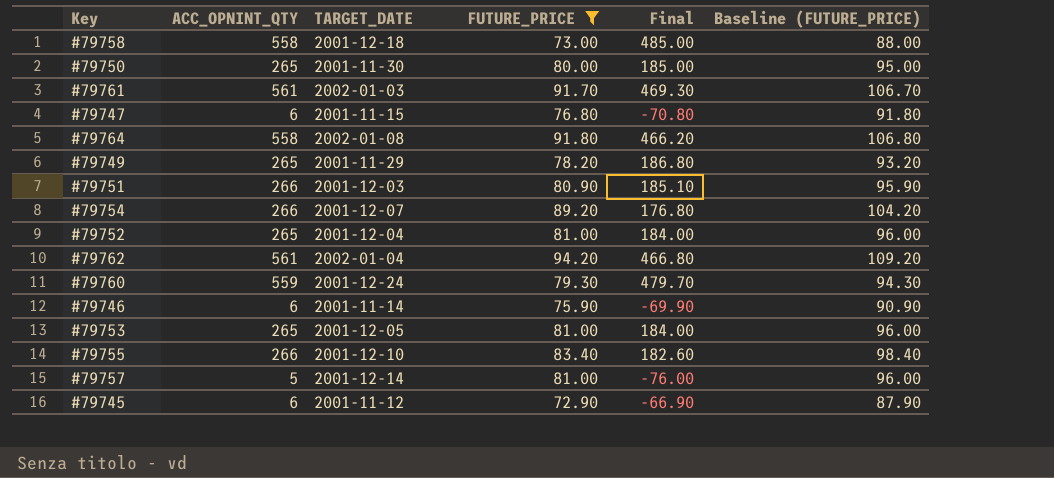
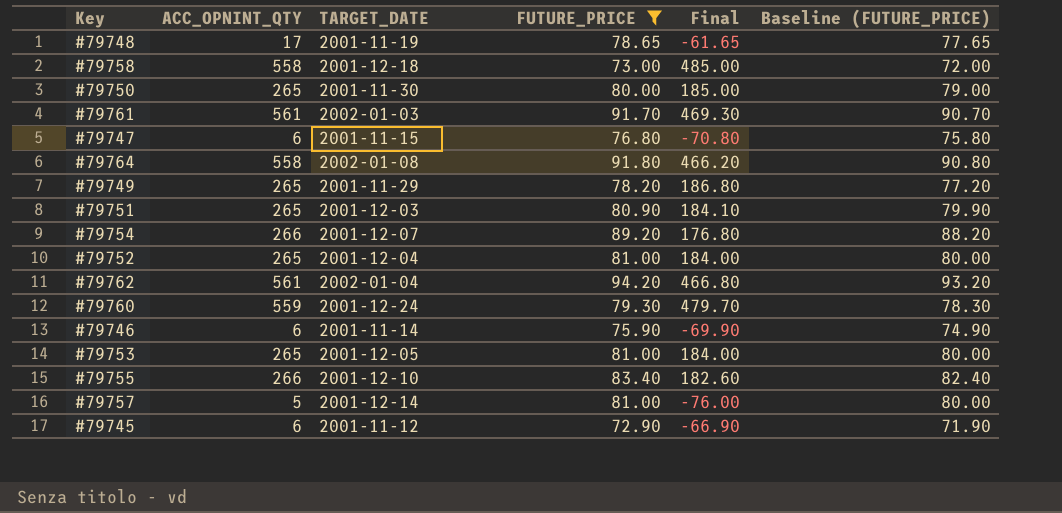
column Baseline (FUTURE_PRICE) | formula: [FUTURE_PRICE] + 15 -> [FUTURE_PRICE] - 1
row #79748: none -> 17 | 2001-11-19 | 78.65 | -61.65 | 77.65
#79751 | ACC_OPNINT_QTY: 266 -> 265
#79751 | Final: 185.10 -> 184.10

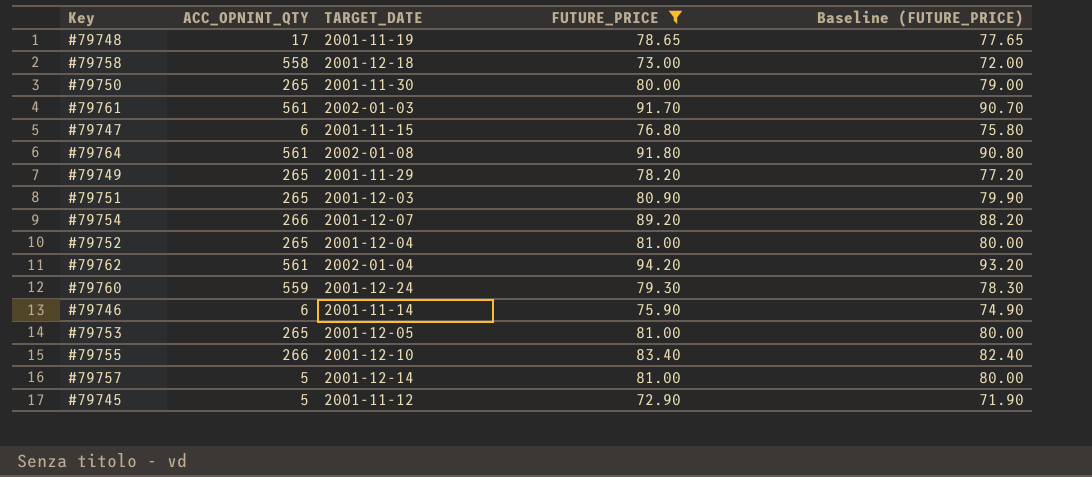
column Final | formula: [ACC_OPNINT_QTY] - [FUTURE_PRICE] -> none
#79764 | ACC_OPNINT_QTY: 558 -> 561
#79745 | ACC_OPNINT_QTY: 6 -> 5

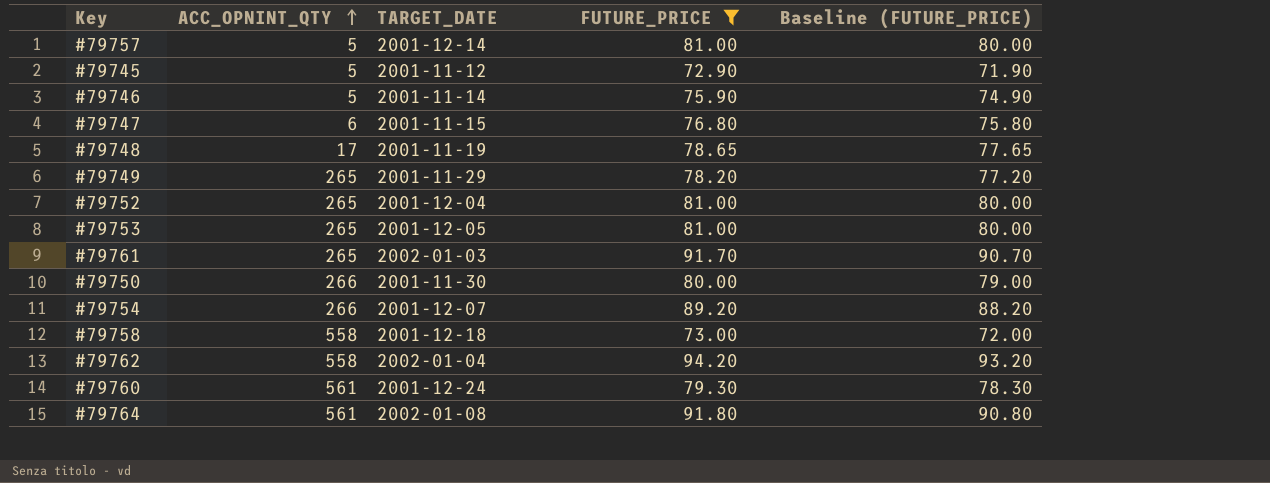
row order: none -> ACC_OPNINT_QTY ascending
row #79751: 265 | 2001-12-03 | 80.90 | 79.90 -> none
row #79755: 266 | 2001-12-10 | 83.40 | 82.40 -> none
#79746 | ACC_OPNINT_QTY: 6 -> 5
#79761 | ACC_OPNINT_QTY: 561 -> 265
#79750 | ACC_OPNINT_QTY: 265 -> 266
#79762 | ACC_OPNINT_QTY: 561 -> 558
#79760 | ACC_OPNINT_QTY: 559 -> 561

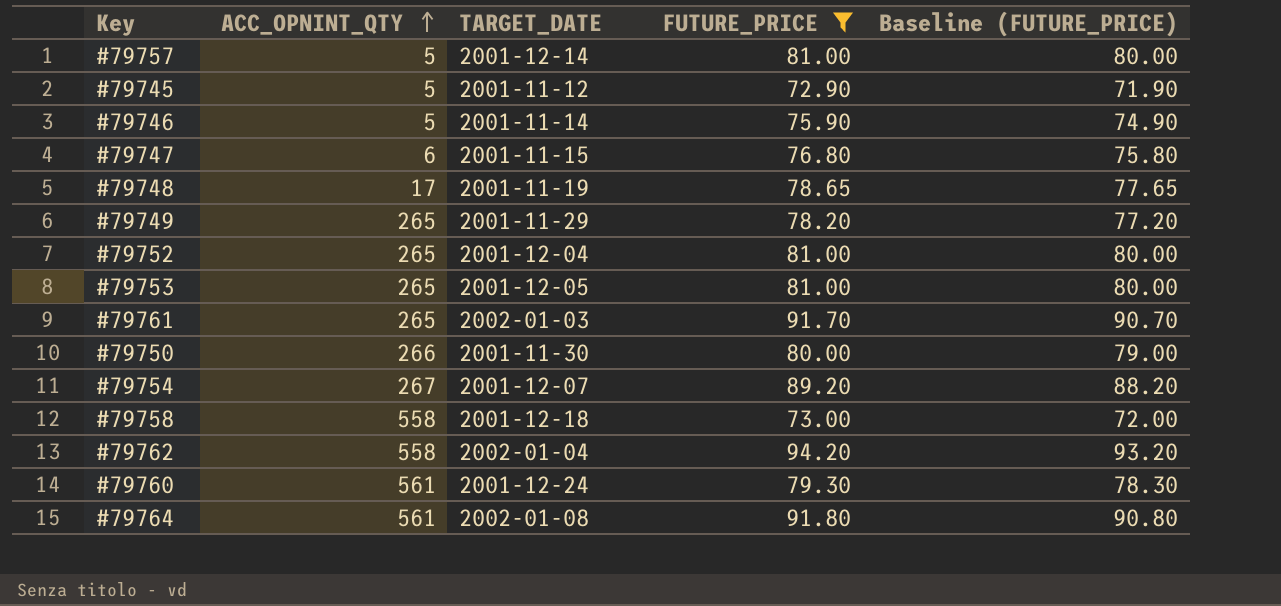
#79754 | ACC_OPNINT_QTY: 266 -> 267

